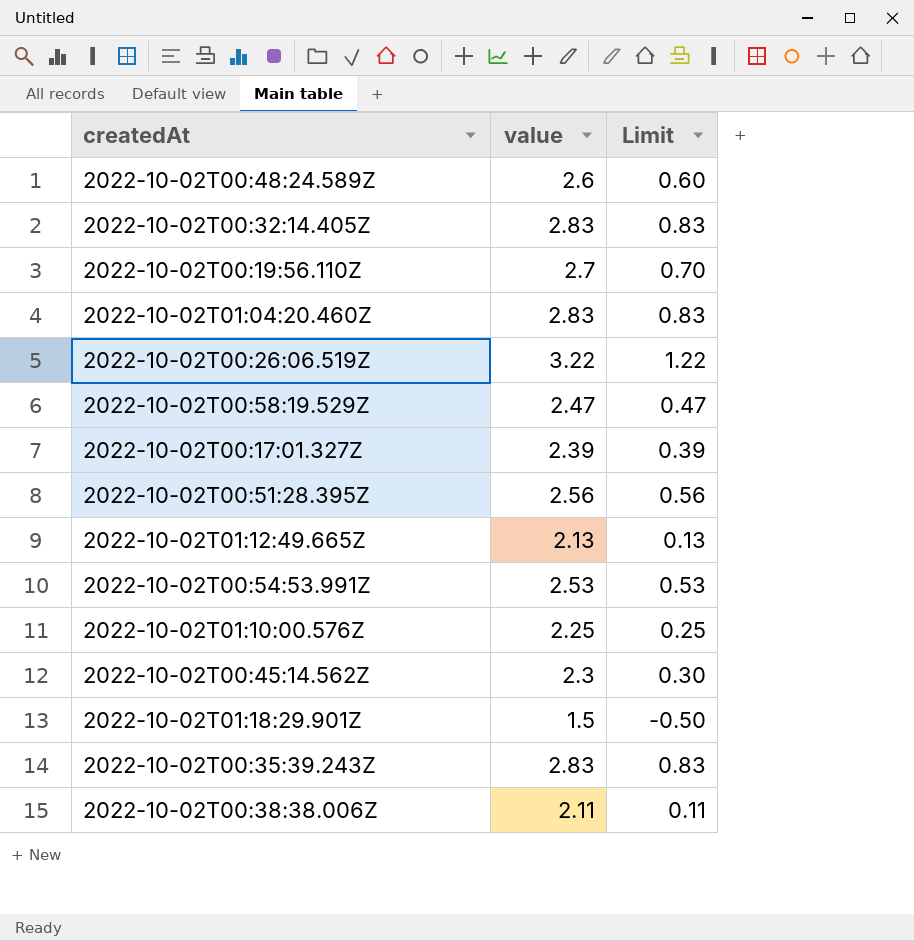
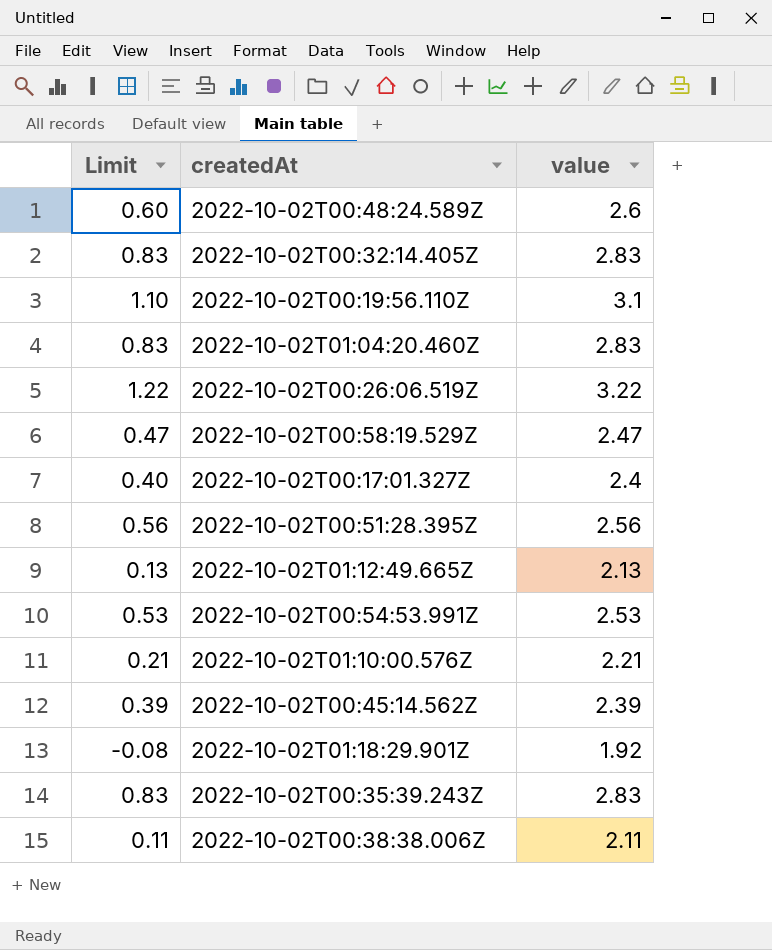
column Limit | position: 3 -> 1
2022-10-02T00:19:56.110Z | Limit: 0.70 -> 1.10
2022-10-02T00:19:56.110Z | value: 2.7 -> 3.1
2022-10-02T00:17:01.327Z | Limit: 0.39 -> 0.40
2022-10-02T00:17:01.327Z | value: 2.39 -> 2.4
2022-10-02T01:10:00.576Z | Limit: 0.25 -> 0.21
2022-10-02T01:10:00.576Z | value: 2.25 -> 2.21
2022-10-02T00:45:14.562Z | Limit: 0.30 -> 0.39
2022-10-02T00:45:14.562Z | value: 2.3 -> 2.39
2022-10-02T01:18:29.901Z | Limit: -0.50 -> -0.08
2022-10-02T01:18:29.901Z | value: 1.5 -> 1.92

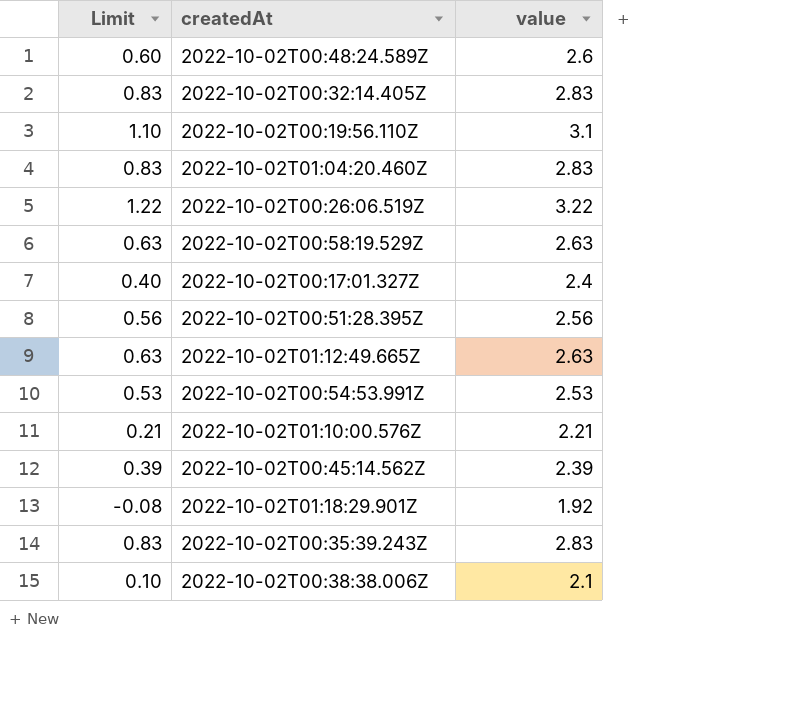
2022-10-02T00:58:19.529Z | Limit: 0.47 -> 0.63
2022-10-02T00:58:19.529Z | value: 2.47 -> 2.63
2022-10-02T01:12:49.665Z | Limit: 0.13 -> 0.63
2022-10-02T01:12:49.665Z | value: 2.13 -> 2.63
2022-10-02T00:38:38.006Z | Limit: 0.11 -> 0.10
2022-10-02T00:38:38.006Z | value: 2.11 -> 2.1

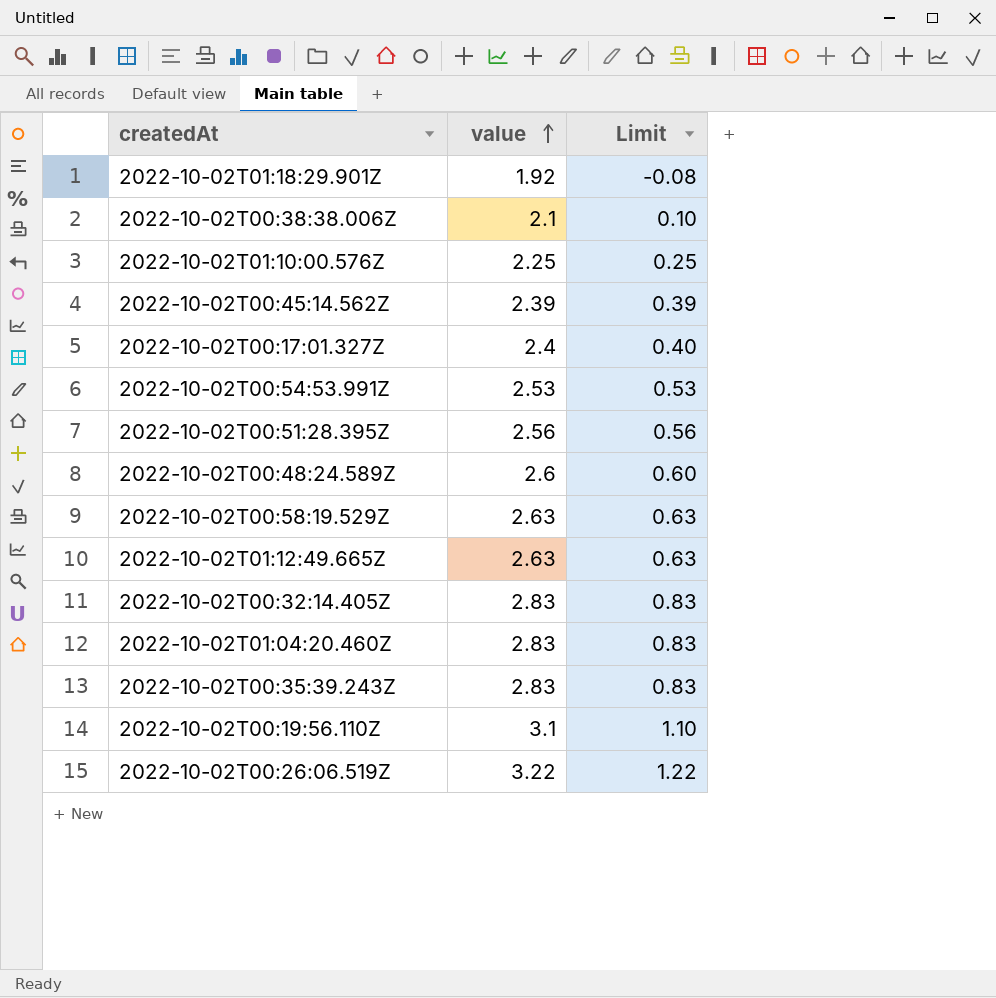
row order: none -> value ascending
column Limit | position: 1 -> 3
2022-10-02T01:10:00.576Z | value: 2.21 -> 2.25
2022-10-02T01:10:00.576Z | Limit: 0.21 -> 0.25

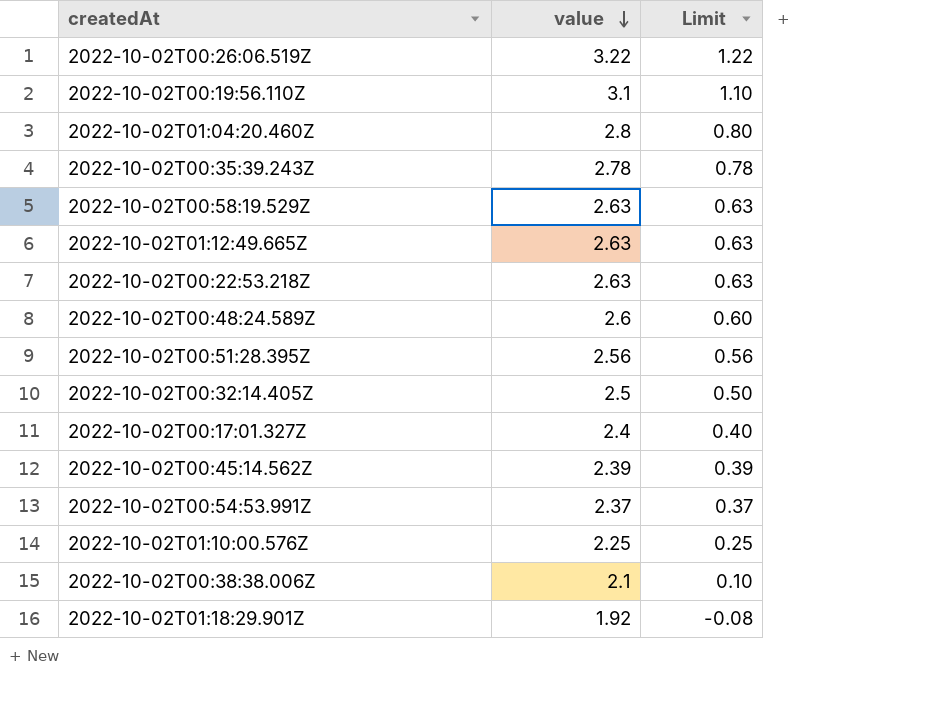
row order: value ascending -> value descending
2022-10-02T01:04:20.460Z | value: 2.83 -> 2.8
2022-10-02T01:04:20.460Z | Limit: 0.83 -> 0.80
2022-10-02T00:35:39.243Z | value: 2.83 -> 2.78
2022-10-02T00:35:39.243Z | Limit: 0.83 -> 0.78
row 2022-10-02T00:22:53.218Z: none -> 2.63 | 0.63
2022-10-02T00:32:14.405Z | value: 2.83 -> 2.5
2022-10-02T00:32:14.405Z | Limit: 0.83 -> 0.50
2022-10-02T00:54:53.991Z | value: 2.53 -> 2.37
2022-10-02T00:54:53.991Z | Limit: 0.53 -> 0.37

